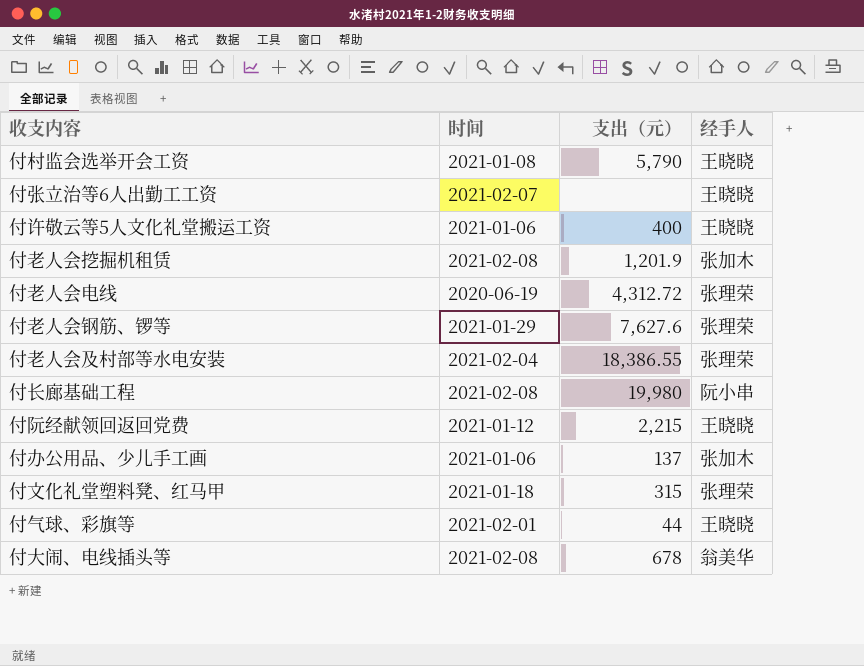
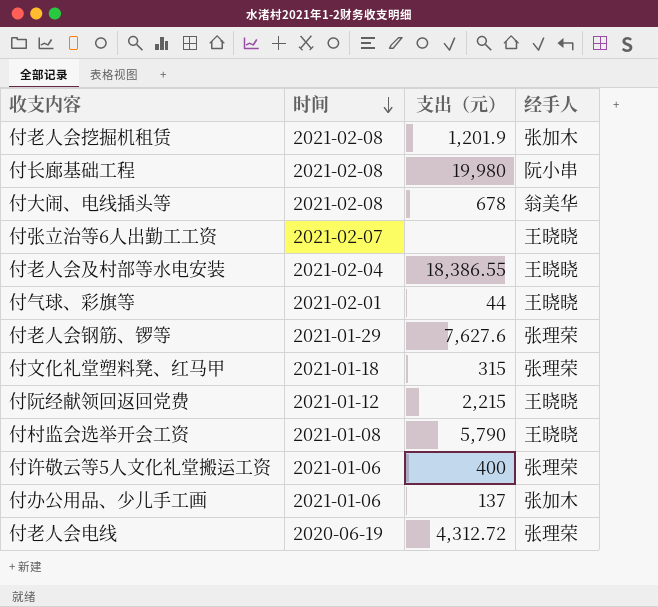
row order: none -> 时间 descending
付老人会及村部等水电安装 | 经手人: 张理荣 -> 王晓晓
付许敬云等5人文化礼堂搬运工资 | 经手人: 王晓晓 -> 张理荣

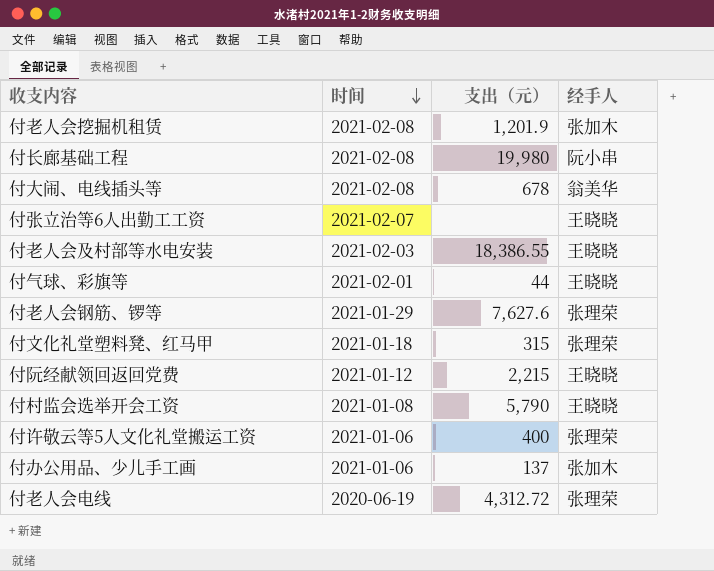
付老人会及村部等水电安装 | 时间: 2021-02-04 -> 2021-02-03

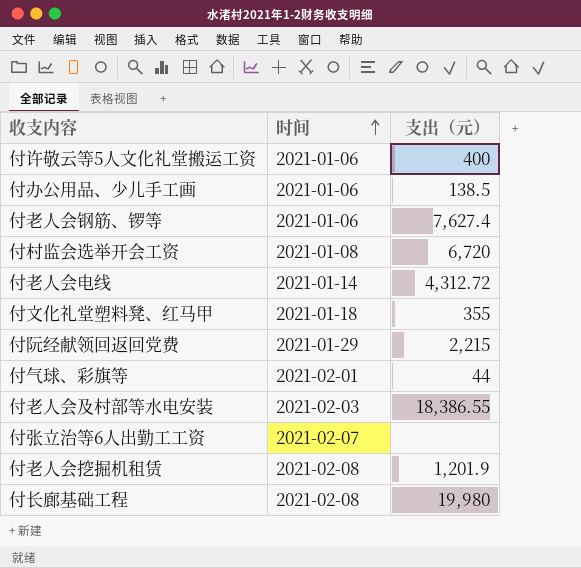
row order: 时间 descending -> 时间 ascending
column 经手人 | position: 4 -> none
row 付大闹、电线插头等: 2021-02-08 | 678 | 翁美华 -> none
付办公用品、少儿手工画 | 支出（元）: 137 -> 138.5
付老人会钢筋、锣等 | 时间: 2021-01-29 -> 2021-01-06
付老人会钢筋、锣等 | 支出（元）: 7,627.6 -> 7,627.4
付村监会选举开会工资 | 支出（元）: 5,790 -> 6,720
付老人会电线 | 时间: 2020-06-19 -> 2021-01-14
付文化礼堂塑料凳、红马甲 | 支出（元）: 315 -> 355
付阮经献领回返回党费 | 时间: 2021-01-12 -> 2021-01-29

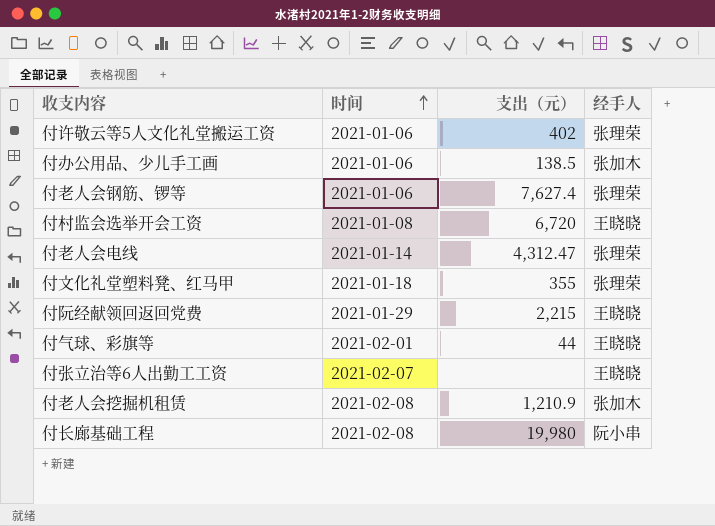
column 经手人 | position: none -> 4
row 付老人会及村部等水电安装: 2021-02-03 | 18,386.55 -> none
付许敬云等5人文化礼堂搬运工资 | 支出（元）: 400 -> 402
付老人会电线 | 支出（元）: 4,312.72 -> 4,312.47
付老人会挖掘机租赁 | 支出（元）: 1,201.9 -> 1,210.9

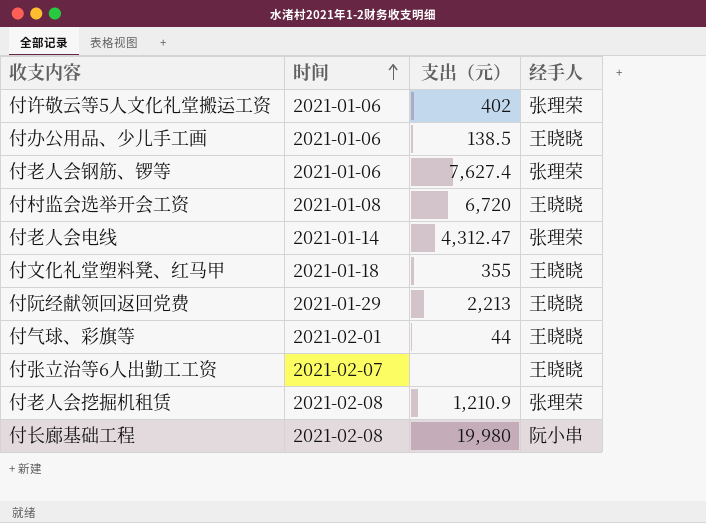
付办公用品、少儿手工画 | 经手人: 张加木 -> 王晓晓
付文化礼堂塑料凳、红马甲 | 经手人: 张理荣 -> 王晓晓
付阮经献领回返回党费 | 支出（元）: 2,215 -> 2,213
付老人会挖掘机租赁 | 经手人: 张加木 -> 张理荣

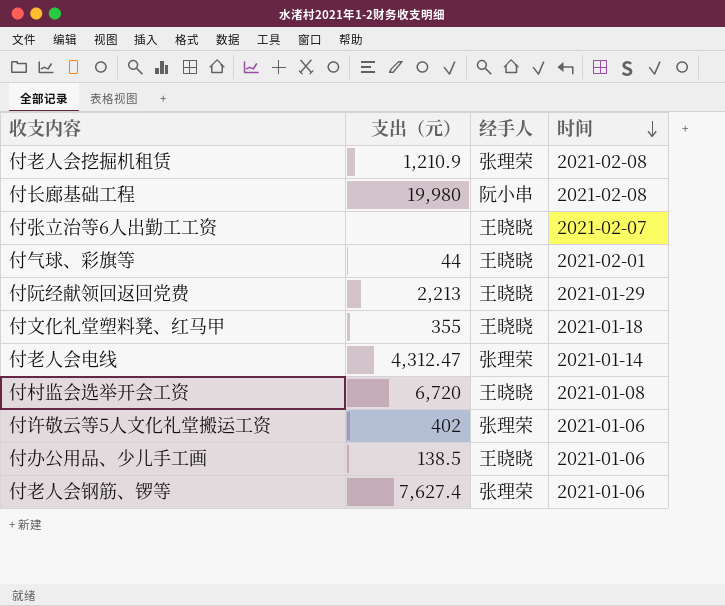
row order: 时间 ascending -> 时间 descending
column 时间 | position: 2 -> 4

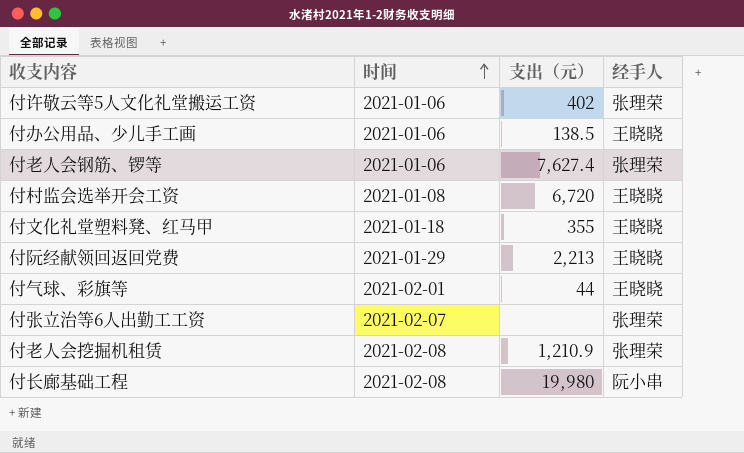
row order: 时间 descending -> 时间 ascending
column 时间 | position: 4 -> 2
row 付老人会电线: 4,312.47 | 张理荣 | 2021-01-14 -> none
付张立治等6人出勤工工资 | 经手人: 王晓晓 -> 张理荣

